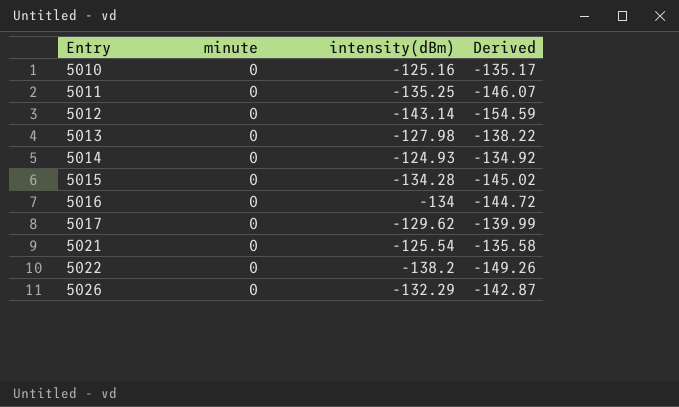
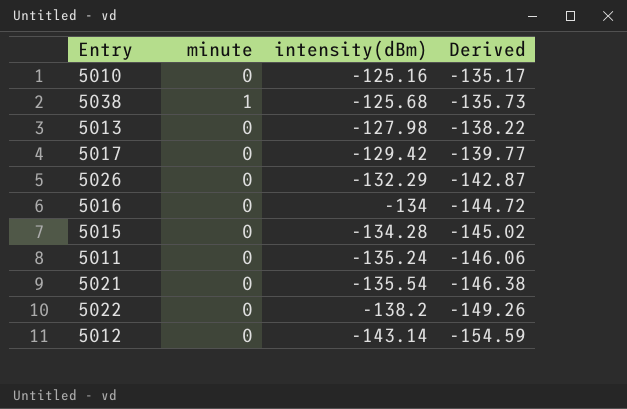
row order: Entry ascending -> intensity(dBm) descending
row 5014: 0 | -124.93 | -134.92 -> none
row 5038: none -> 1 | -125.68 | -135.73
5017 | intensity(dBm): -129.62 -> -129.42
5017 | Derived: -139.99 -> -139.77
5011 | intensity(dBm): -135.25 -> -135.24
5011 | Derived: -146.07 -> -146.06
5021 | intensity(dBm): -125.54 -> -135.54
5021 | Derived: -135.58 -> -146.38

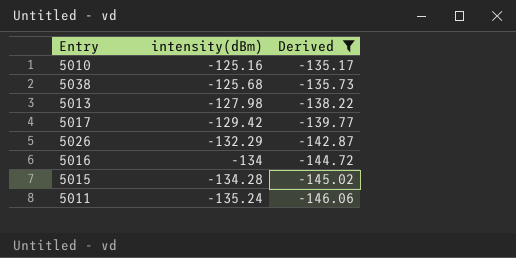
filter: none -> Derived >= -146.06
column minute | position: 2 -> none

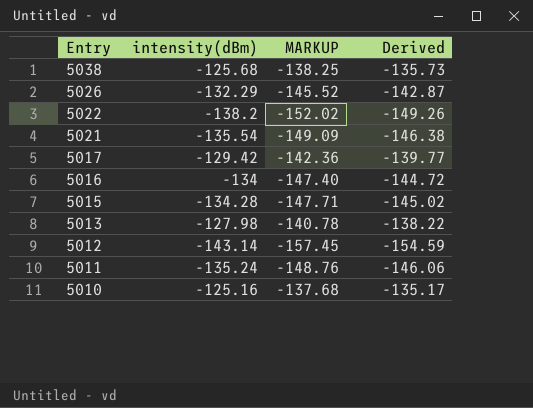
filter: Derived >= -146.06 -> none
row order: intensity(dBm) descending -> Entry descending
column MARKUP | formula: none -> [intensity(dBm)] * 1.1

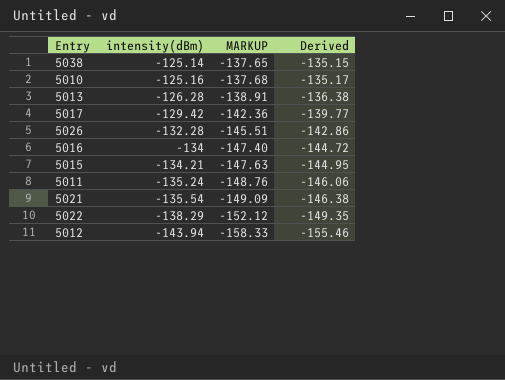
row order: Entry descending -> intensity(dBm) descending
5038 | intensity(dBm): -125.68 -> -125.14
5038 | MARKUP: -138.25 -> -137.65
5038 | Derived: -135.73 -> -135.15
5013 | intensity(dBm): -127.98 -> -126.28
5013 | MARKUP: -140.78 -> -138.91
5013 | Derived: -138.22 -> -136.38
5026 | intensity(dBm): -132.29 -> -132.28
5026 | MARKUP: -145.52 -> -145.51
5026 | Derived: -142.87 -> -142.86
5015 | intensity(dBm): -134.28 -> -134.21
5015 | MARKUP: -147.71 -> -147.63
5015 | Derived: -145.02 -> -144.95
5022 | intensity(dBm): -138.2 -> -138.29
5022 | MARKUP: -152.02 -> -152.12
5022 | Derived: -149.26 -> -149.35
5012 | intensity(dBm): -143.14 -> -143.94
5012 | MARKUP: -157.45 -> -158.33
5012 | Derived: -154.59 -> -155.46

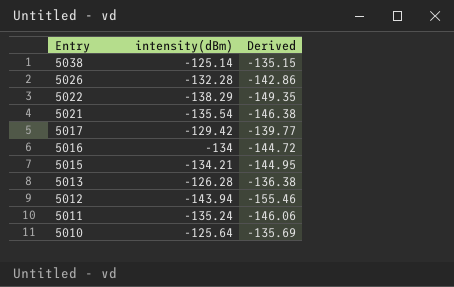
row order: intensity(dBm) descending -> Entry descending
column MARKUP | formula: [intensity(dBm)] * 1.1 -> none
5010 | intensity(dBm): -125.16 -> -125.64
5010 | Derived: -135.17 -> -135.69

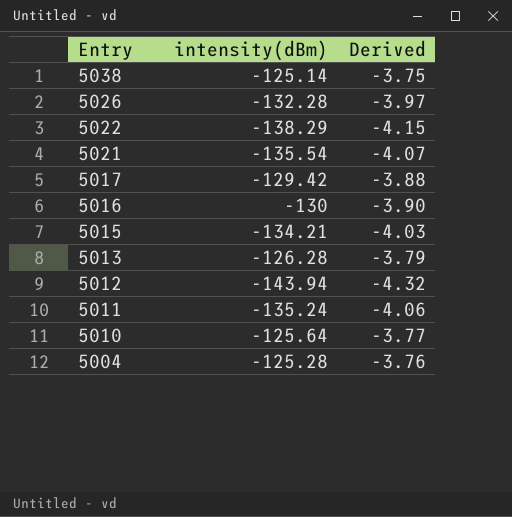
column Derived | formula: [intensity(dBm)] * 1.08 -> [intensity(dBm)] * 0.03
5016 | intensity(dBm): -134 -> -130
row 5004: none -> -125.28 | -3.76

